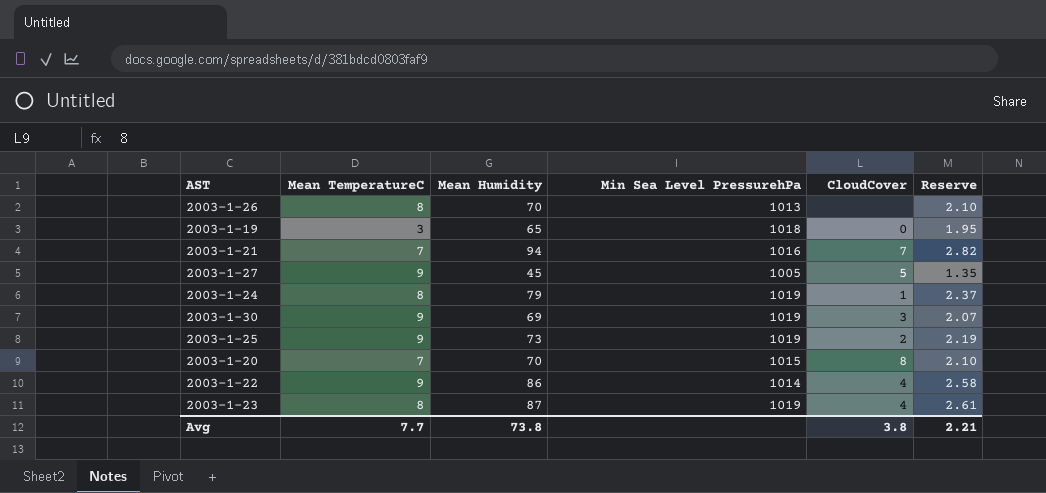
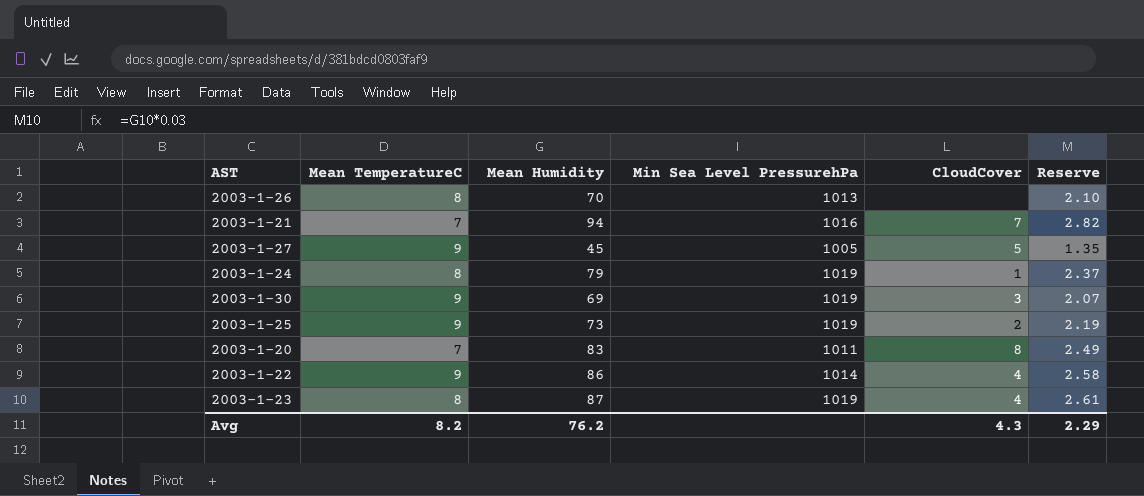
row 2003-1-19: 3 | 65 | 1018 | 0 | 1.95 -> none
2003-1-20 | Mean Humidity: 70 -> 83
2003-1-20 | Min Sea Level PressurehPa: 1015 -> 1011
2003-1-20 | Reserve: 2.10 -> 2.49
Avg | Mean TemperatureC: 7.7 -> 8.2
Avg | Mean Humidity: 73.8 -> 76.2
Avg | CloudCover: 3.8 -> 4.3
Avg | Reserve: 2.21 -> 2.29

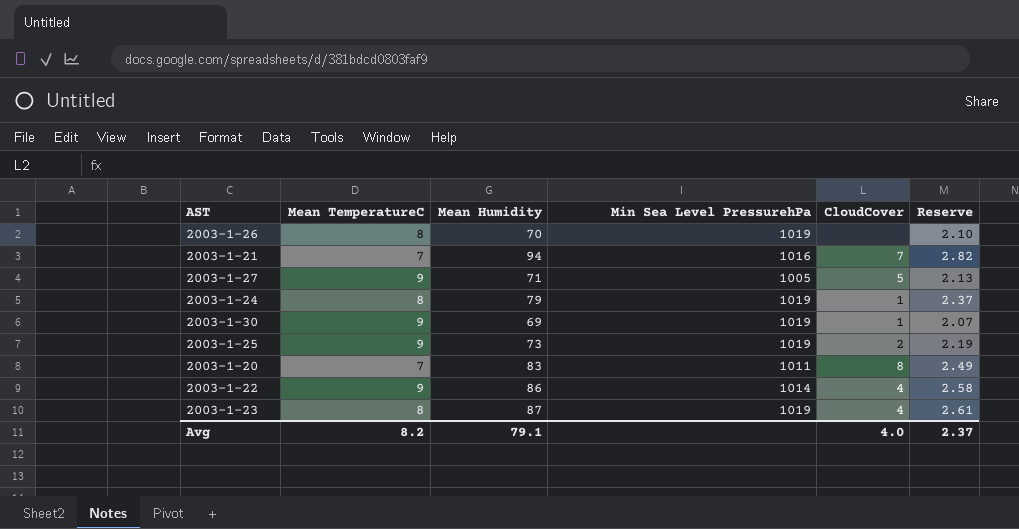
2003-1-26 | Min Sea Level PressurehPa: 1013 -> 1019
2003-1-27 | Mean Humidity: 45 -> 71
2003-1-27 | Reserve: 1.35 -> 2.13
2003-1-30 | CloudCover: 3 -> 1
Avg | Mean Humidity: 76.2 -> 79.1
Avg | CloudCover: 4.3 -> 4.0
Avg | Reserve: 2.29 -> 2.37

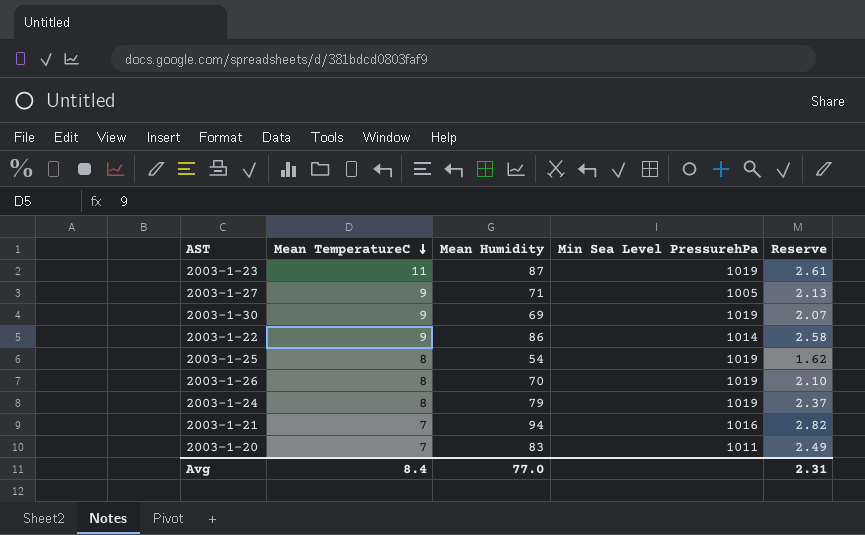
row order: none -> Mean TemperatureC descending
column CloudCover | position: 5 -> none
2003-1-23 | Mean TemperatureC: 8 -> 11
2003-1-25 | Mean TemperatureC: 9 -> 8
2003-1-25 | Mean Humidity: 73 -> 54
2003-1-25 | Reserve: 2.19 -> 1.62
Avg | Mean TemperatureC: 8.2 -> 8.4
Avg | Mean Humidity: 79.1 -> 77.0
Avg | Reserve: 2.37 -> 2.31

